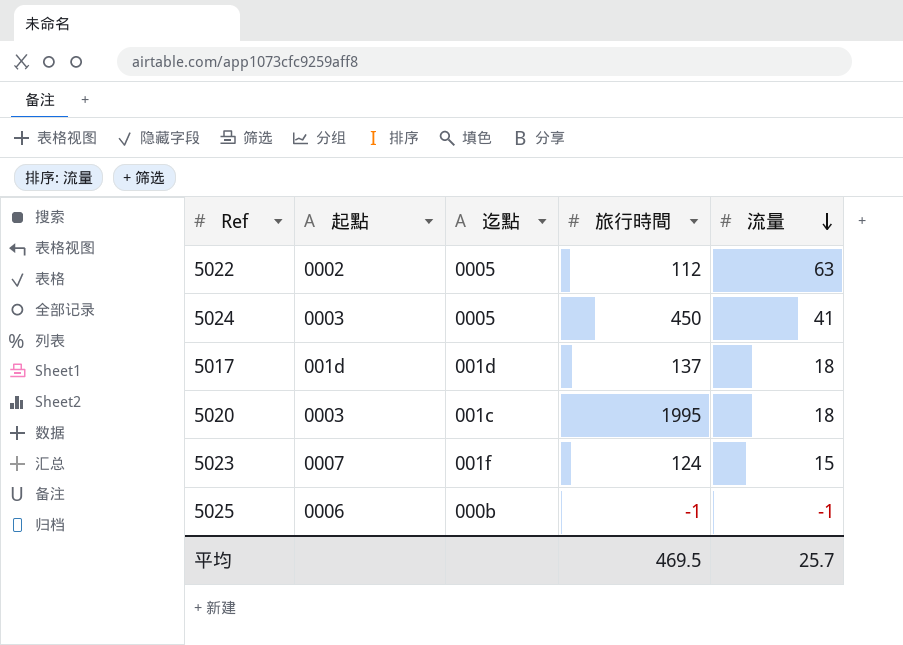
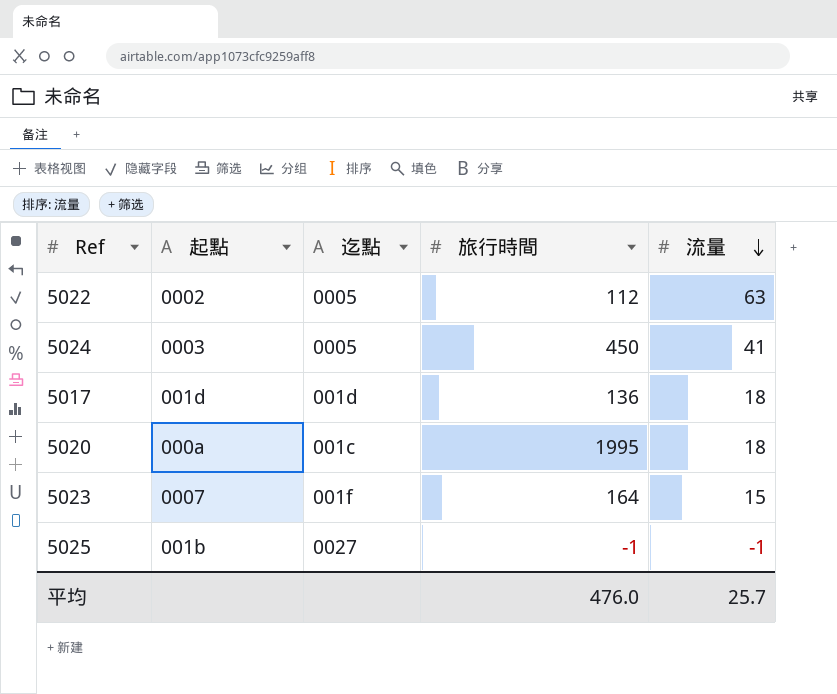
5017 | 旅行時間: 137 -> 136
5020 | 起點: 0003 -> 000a
5023 | 旅行時間: 124 -> 164
5025 | 起點: 0006 -> 001b
5025 | 迄點: 000b -> 0027
平均 | 旅行時間: 469.5 -> 476.0

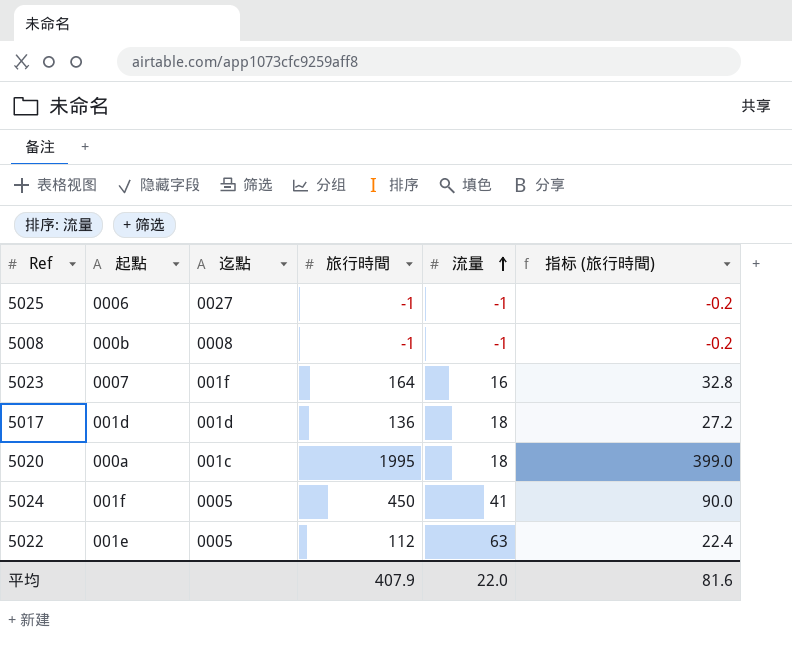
row order: 流量 descending -> 流量 ascending
column 指标 (旅行時間) | formula: none -> [旅行時間] * 0.2
5025 | 起點: 001b -> 0006
row 5008: none -> 000b | 0008 | -1 | -1 | -0.2
5023 | 流量: 15 -> 16
5024 | 起點: 0003 -> 001f
5022 | 起點: 0002 -> 001e
平均 | 旅行時間: 476.0 -> 407.9
平均 | 流量: 25.7 -> 22.0

